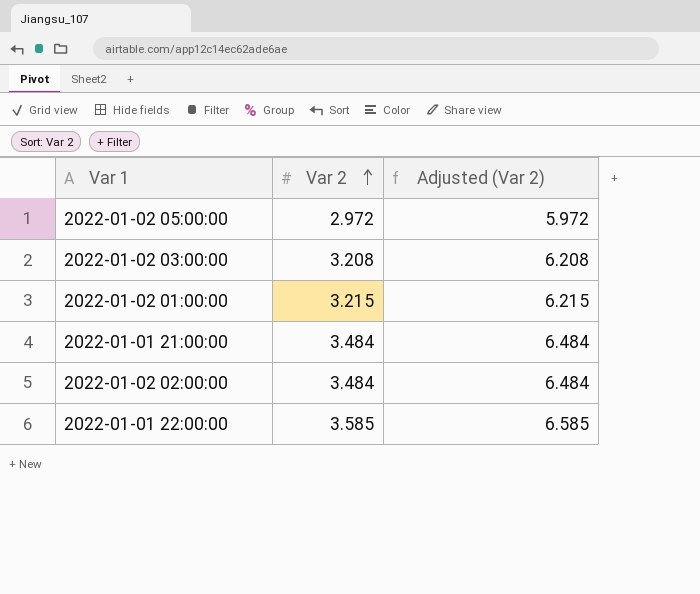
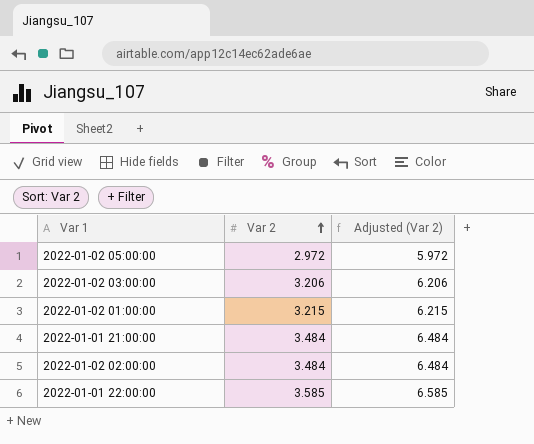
2022-01-02 03:00:00 | Var 2: 3.208 -> 3.206
2022-01-02 03:00:00 | Adjusted (Var 2): 6.208 -> 6.206

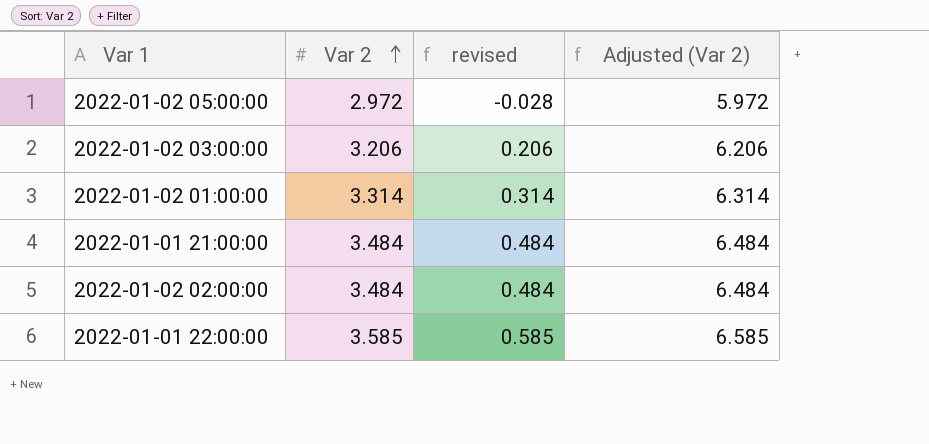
column revised | formula: none -> [Var 2] - 3
2022-01-02 01:00:00 | Var 2: 3.215 -> 3.314
2022-01-02 01:00:00 | Adjusted (Var 2): 6.215 -> 6.314

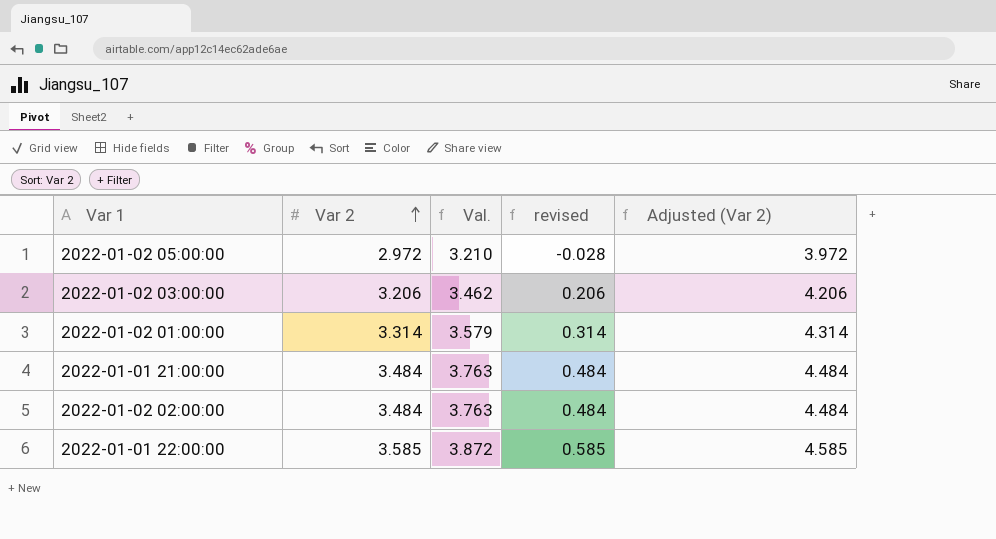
column Val. | formula: none -> [Var 2] * 1.08
column Adjusted (Var 2) | formula: [Var 2] + 3 -> [Var 2] + 1

